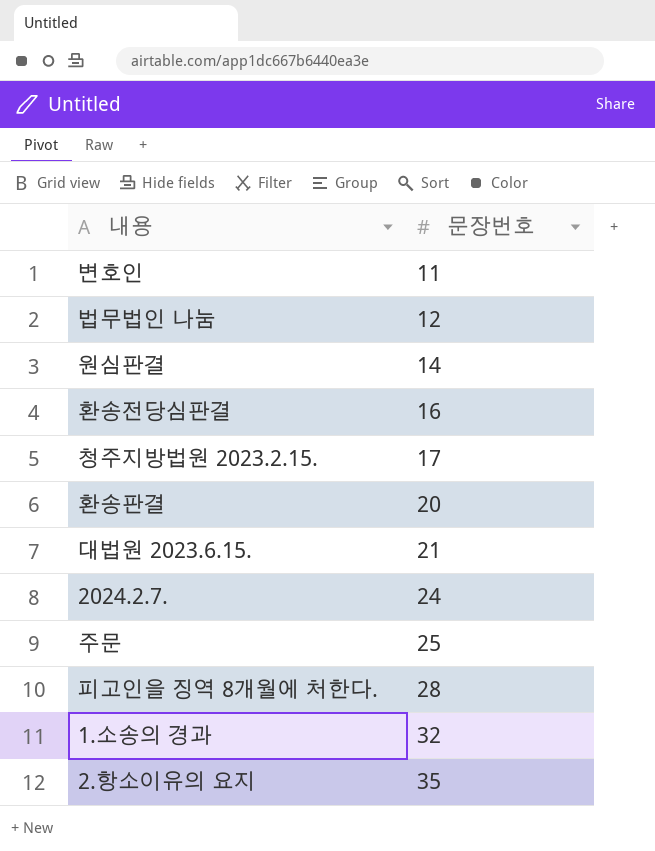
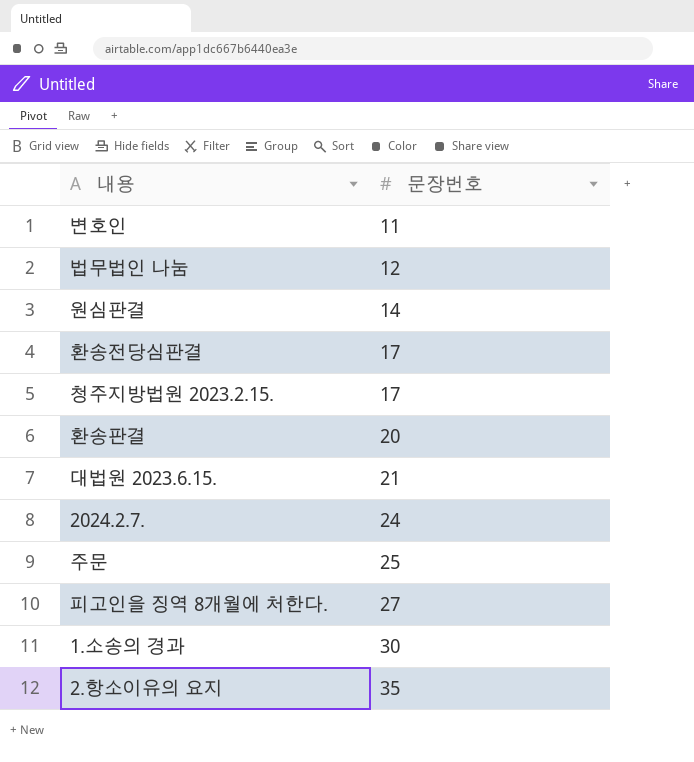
환송전당심판결 | 문장번호: 16 -> 17
피고인을 징역 8개월에 처한다. | 문장번호: 28 -> 27
1.소송의 경과 | 문장번호: 32 -> 30

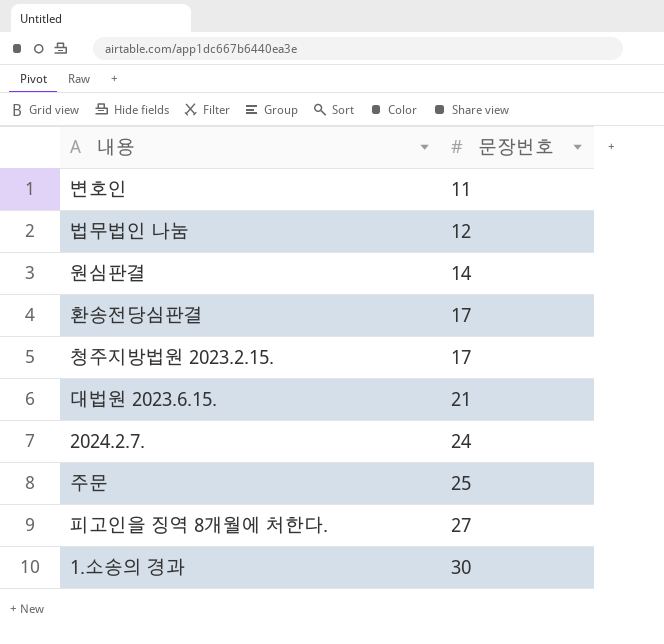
row 환송판결: 20 -> none
row 2.항소이유의 요지: 35 -> none

